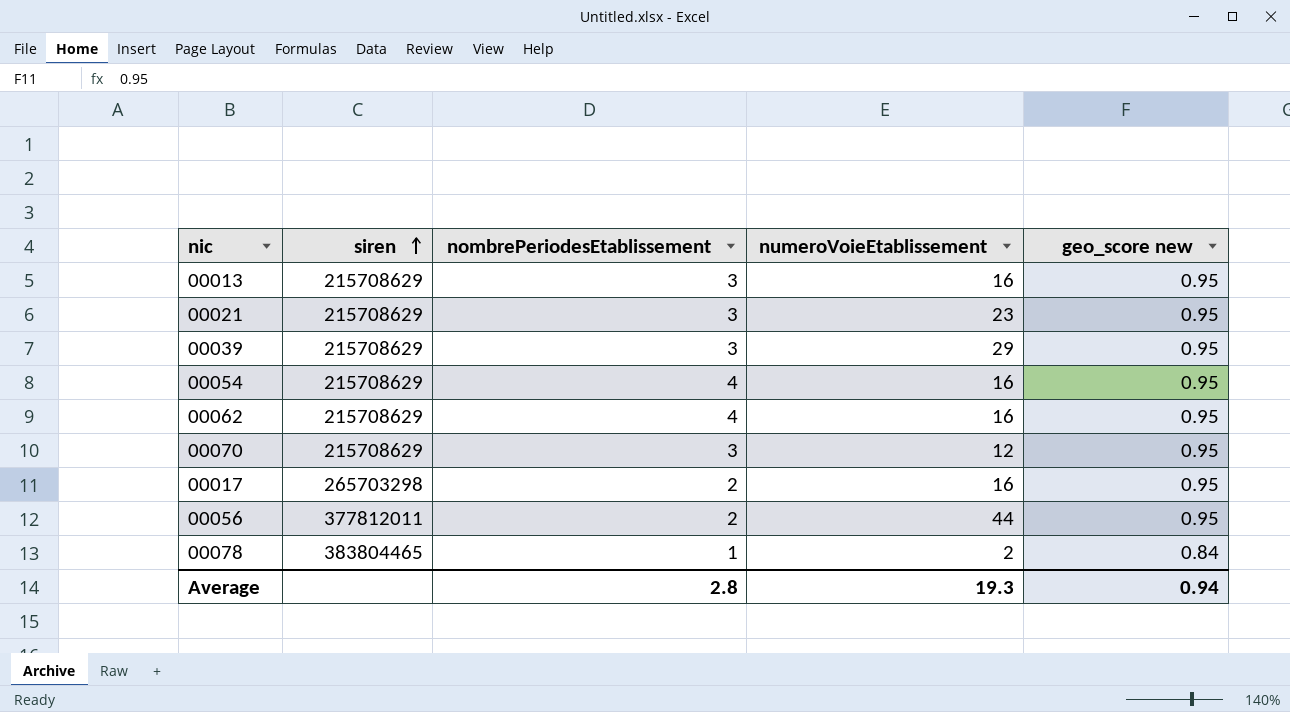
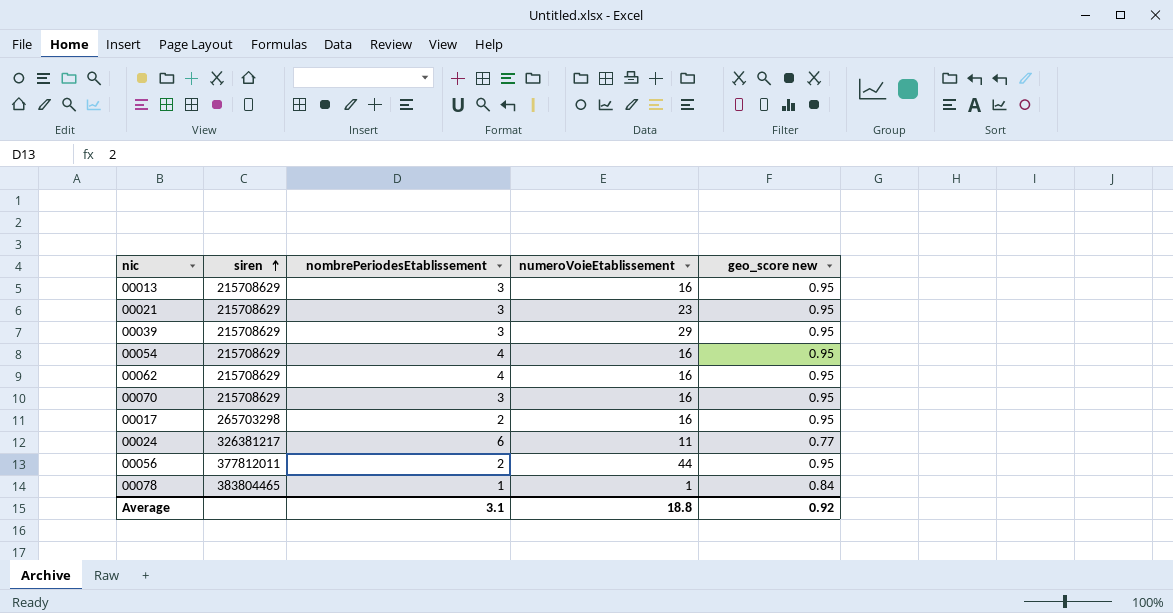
00070 | numeroVoieEtablissement: 12 -> 16
row 00024: none -> 326381217 | 6 | 11 | 0.77
00078 | numeroVoieEtablissement: 2 -> 1
Average | nombrePeriodesEtablissement: 2.8 -> 3.1
Average | numeroVoieEtablissement: 19.3 -> 18.8
Average | geo_score new: 0.94 -> 0.92

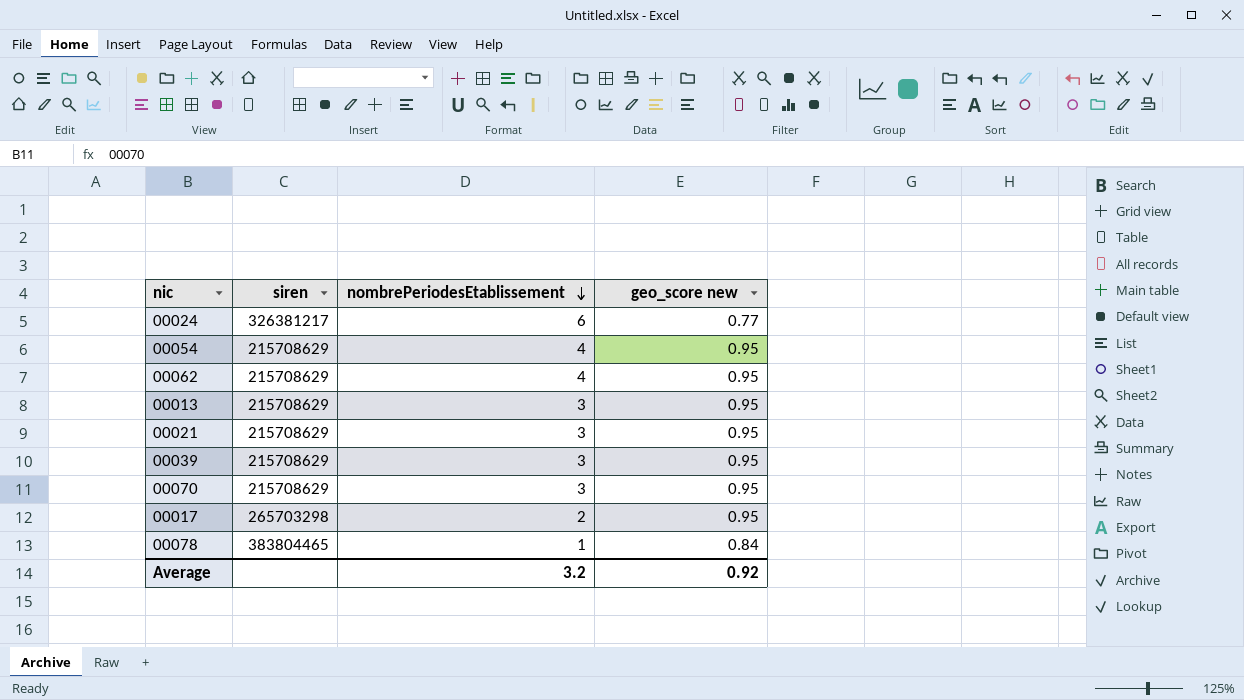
row order: siren ascending -> nombrePeriodesEtablissement descending
column numeroVoieEtablissement | position: 4 -> none
row 00056: 377812011 | 2 | 44 | 0.95 -> none
Average | nombrePeriodesEtablissement: 3.1 -> 3.2

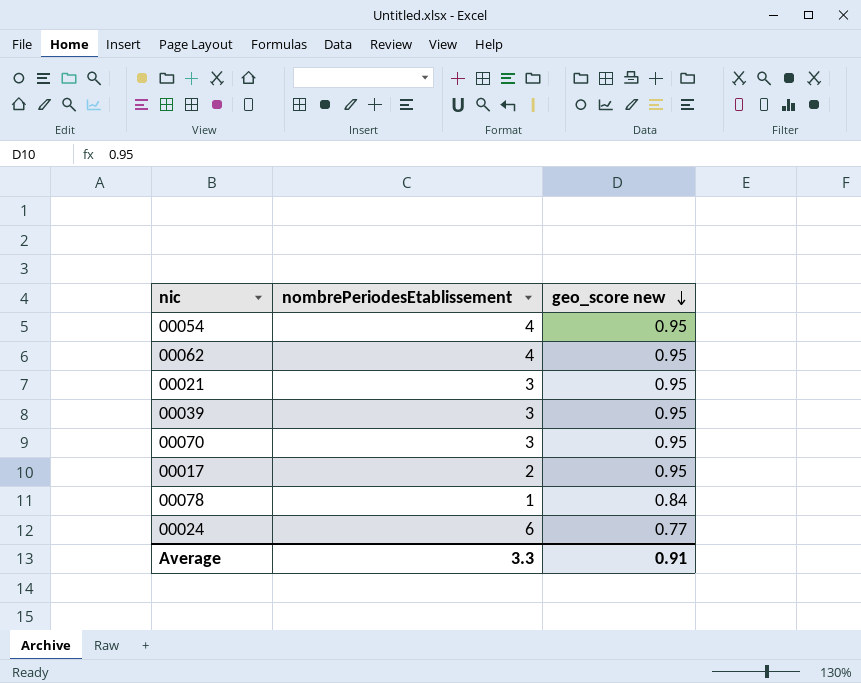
row order: nombrePeriodesEtablissement descending -> geo_score new descending
column siren | position: 2 -> none
row 00013: 215708629 | 3 | 0.95 -> none
Average | nombrePeriodesEtablissement: 3.2 -> 3.3
Average | geo_score new: 0.92 -> 0.91

